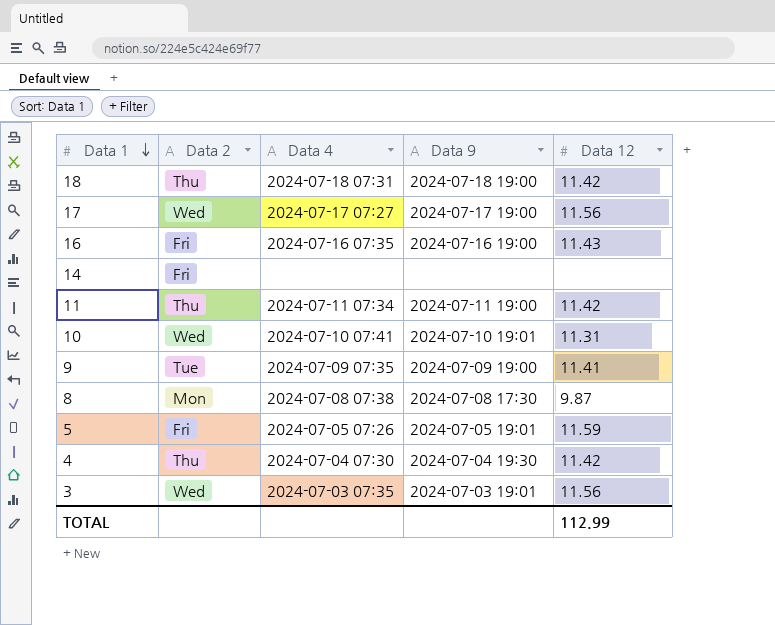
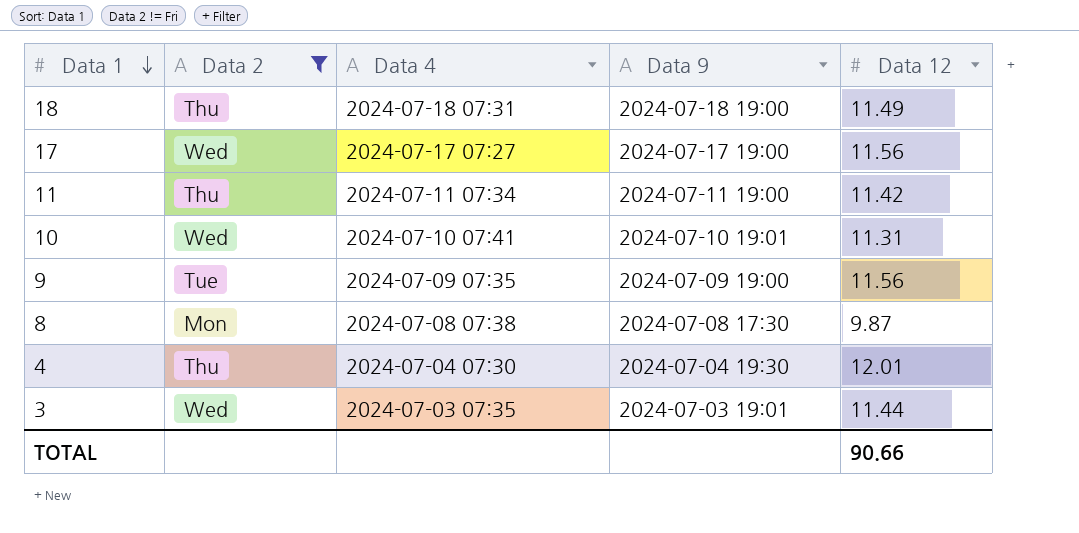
filter: none -> Data 2 != Fri
18 | Data 12: 11.42 -> 11.49
9 | Data 12: 11.41 -> 11.56
4 | Data 12: 11.42 -> 12.01
3 | Data 12: 11.56 -> 11.44
TOTAL | Data 12: 112.99 -> 90.66

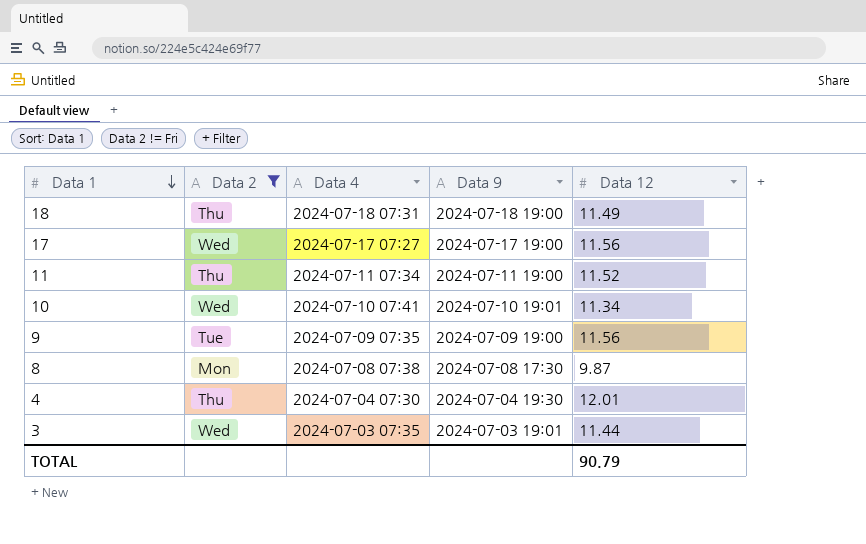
11 | Data 12: 11.42 -> 11.52
10 | Data 12: 11.31 -> 11.34
TOTAL | Data 12: 90.66 -> 90.79

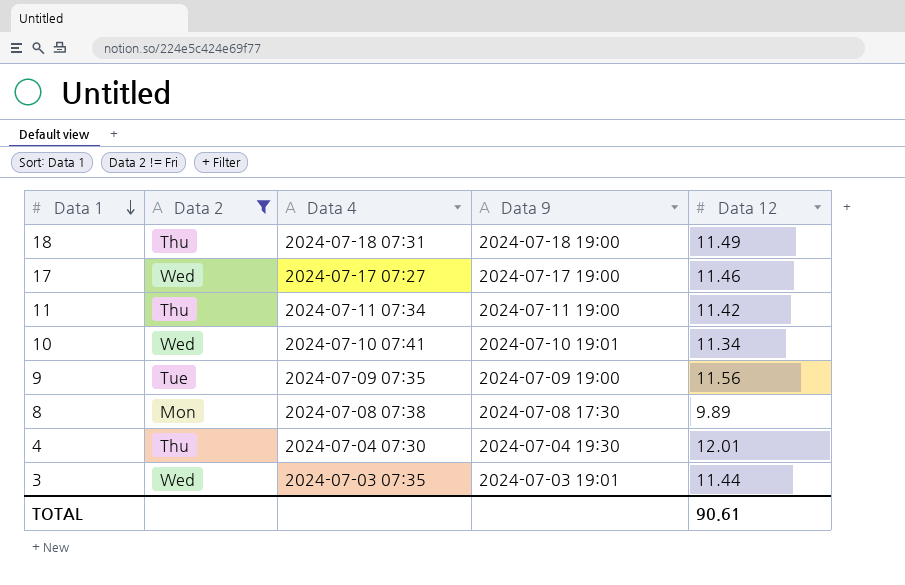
17 | Data 12: 11.56 -> 11.46
11 | Data 12: 11.52 -> 11.42
8 | Data 12: 9.87 -> 9.89
TOTAL | Data 12: 90.79 -> 90.61

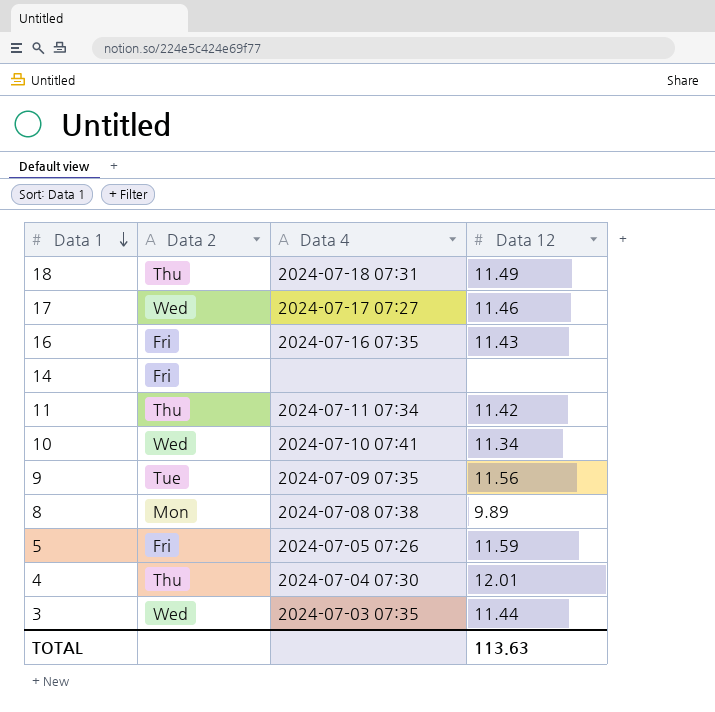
filter: Data 2 != Fri -> none
column Data 9 | position: 4 -> none
TOTAL | Data 12: 90.61 -> 113.63

